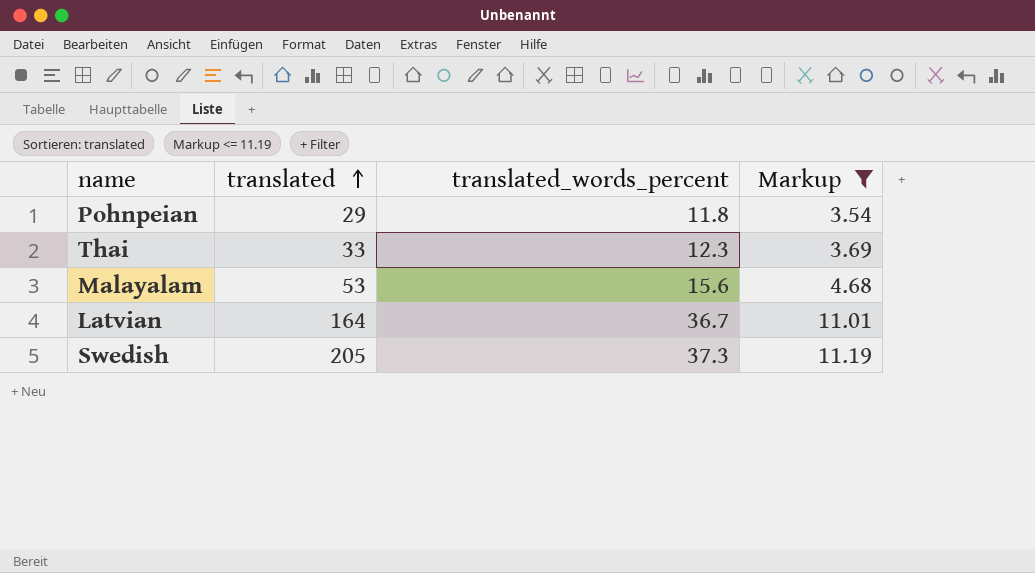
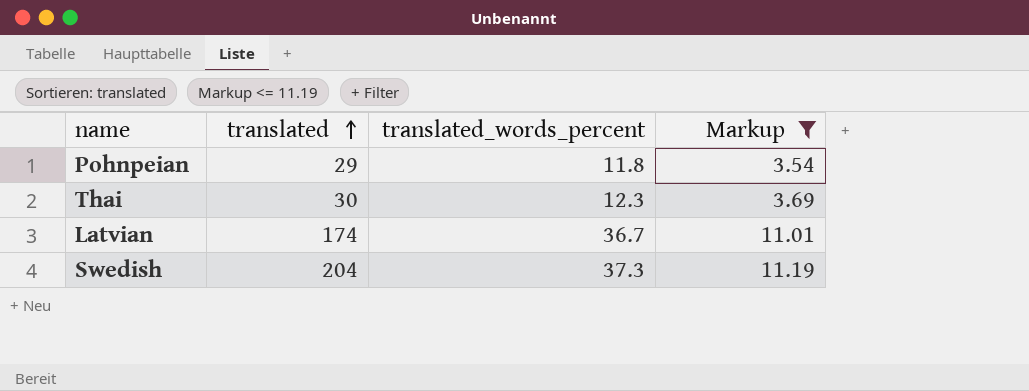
row Malayalam: 53 | 15.6 | 4.68 -> none
Thai | translated: 33 -> 30
Latvian | translated: 164 -> 174
Swedish | translated: 205 -> 204

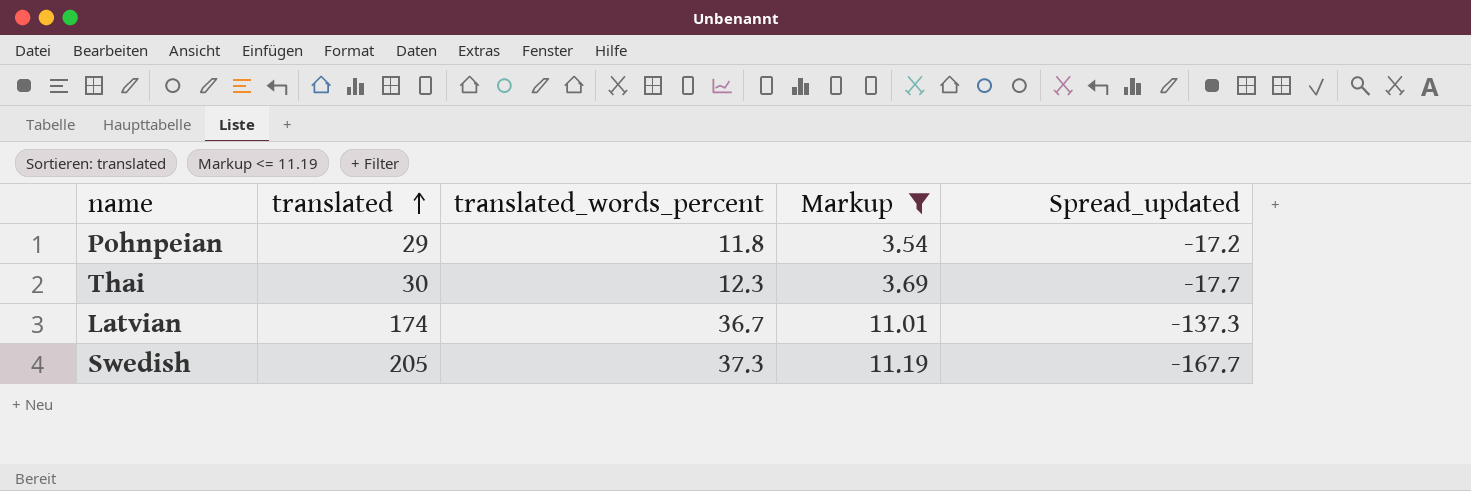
column Spread_updated | formula: none -> [translated_words_percent] - [translated]
Swedish | translated: 204 -> 205

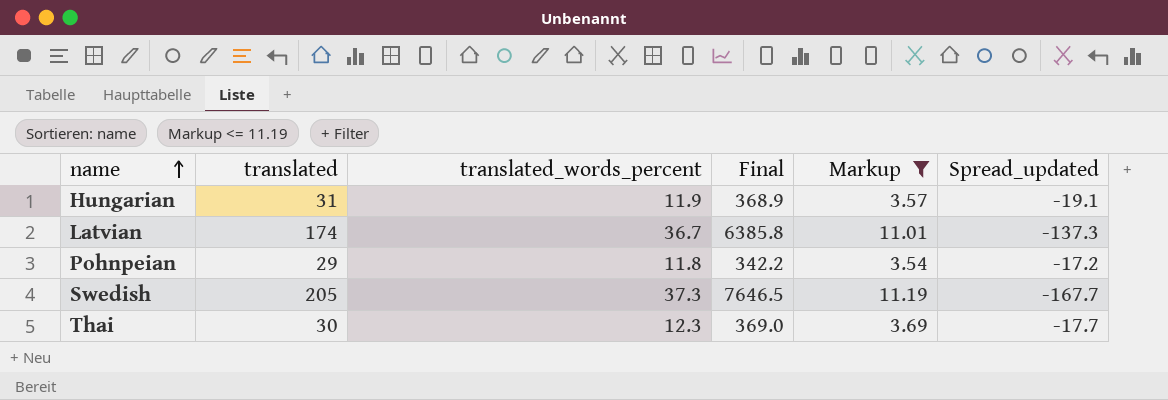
row order: translated ascending -> name ascending
column Final | formula: none -> [translated] * [translated_words_percent]
row Hungarian: none -> 31 | 11.9 | 368.9 | 3.57 | -19.1

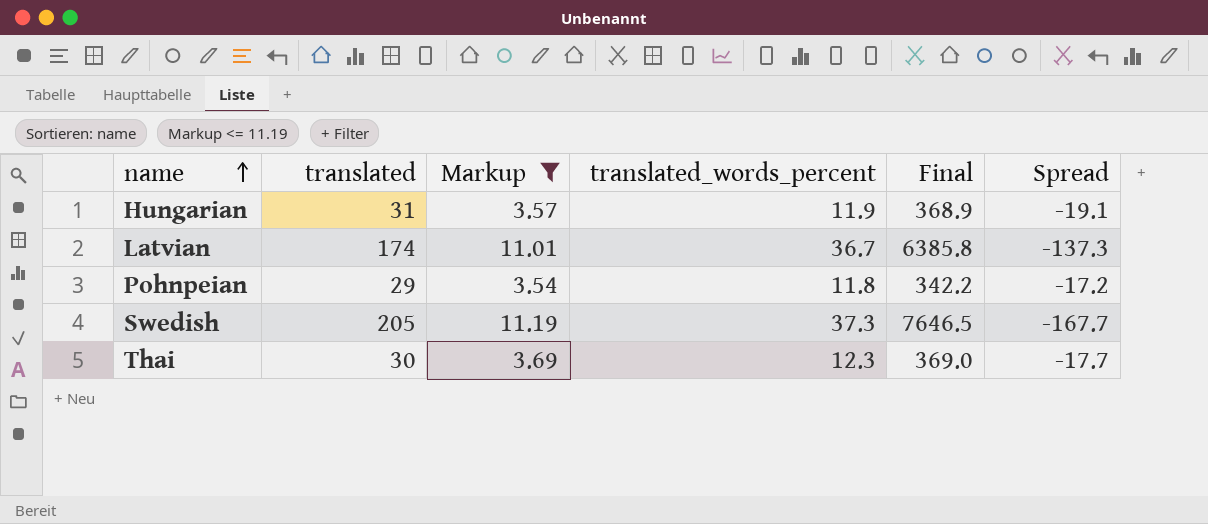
column Markup | position: 5 -> 3
column name: Spread_updated -> Spread

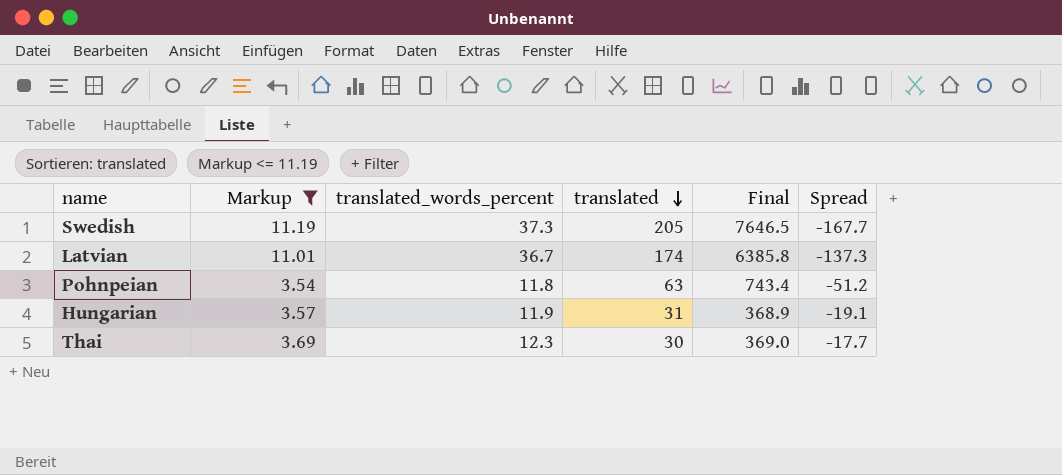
row order: name ascending -> translated descending
column translated | position: 2 -> 4
Pohnpeian | translated: 29 -> 63
Pohnpeian | Final: 342.2 -> 743.4
Pohnpeian | Spread: -17.2 -> -51.2

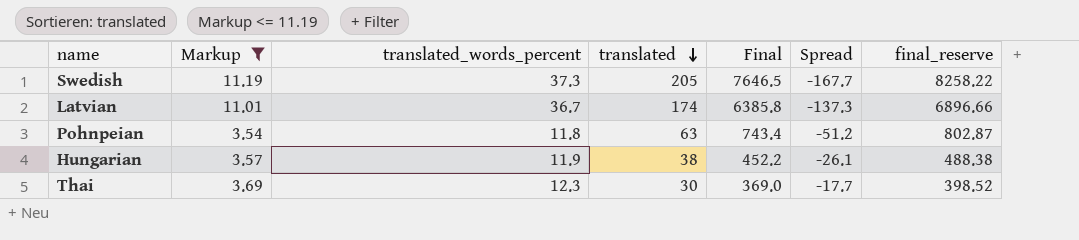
column final_reserve | formula: none -> [Final] * 1.08
Hungarian | translated: 31 -> 38
Hungarian | Final: 368.9 -> 452.2
Hungarian | Spread: -19.1 -> -26.1

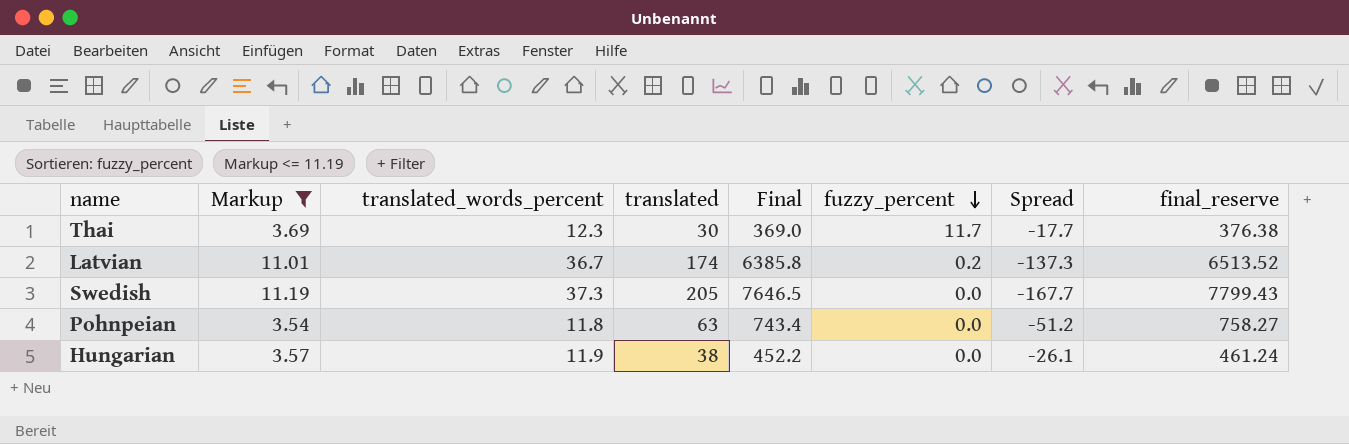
row order: translated descending -> fuzzy_percent descending
column fuzzy_percent | position: none -> 6
column final_reserve | formula: [Final] * 1.08 -> [Final] * 1.02

